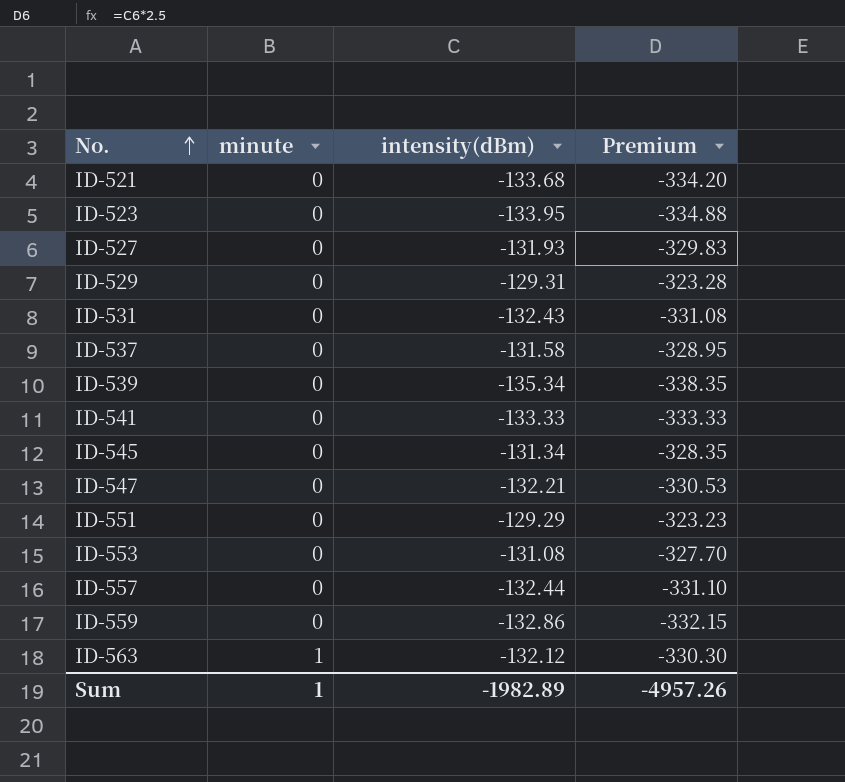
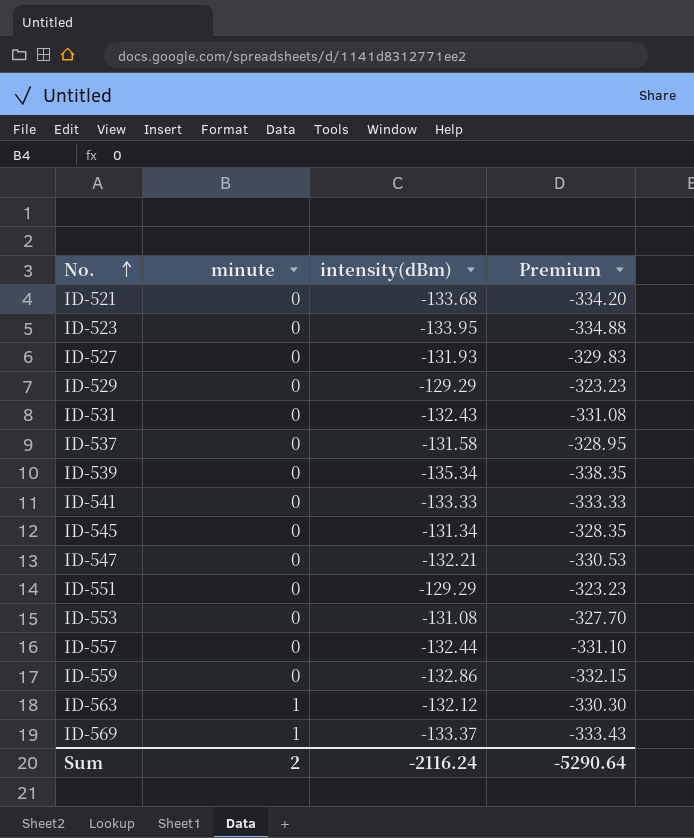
ID-529 | intensity(dBm): -129.31 -> -129.29
ID-529 | Premium: -323.28 -> -323.23
row ID-569: none -> 1 | -133.37 | -333.43
Sum | minute: 1 -> 2
Sum | intensity(dBm): -1982.89 -> -2116.24
Sum | Premium: -4957.26 -> -5290.64

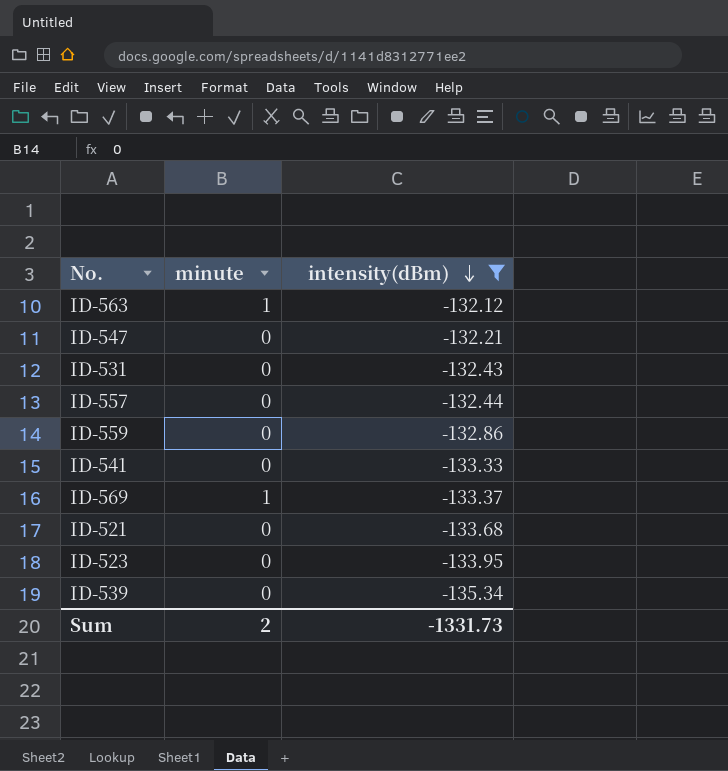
filter: none -> intensity(dBm) <= -132.12
row order: No. ascending -> intensity(dBm) descending
column Premium | formula: [intensity(dBm)] * 2.5 -> none
Sum | intensity(dBm): -2116.24 -> -1331.73

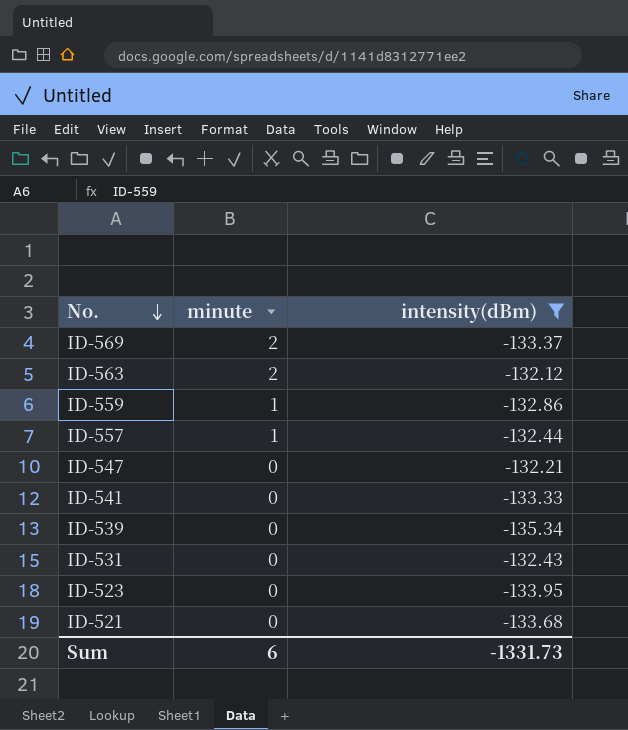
row order: intensity(dBm) descending -> No. descending
ID-569 | minute: 1 -> 2
ID-563 | minute: 1 -> 2
ID-559 | minute: 0 -> 1
ID-557 | minute: 0 -> 1
Sum | minute: 2 -> 6

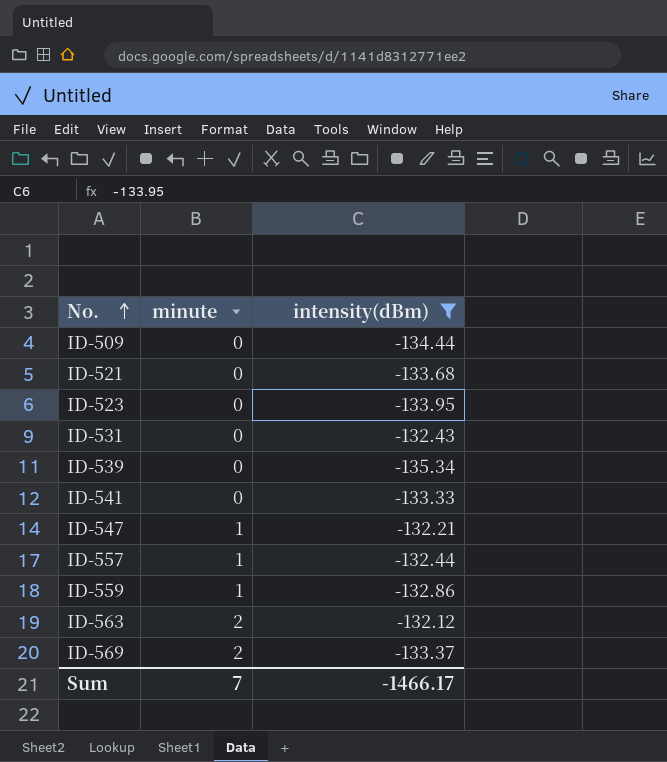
row order: No. descending -> No. ascending
row ID-509: none -> 0 | -134.44
ID-547 | minute: 0 -> 1
Sum | minute: 6 -> 7
Sum | intensity(dBm): -1331.73 -> -1466.17

